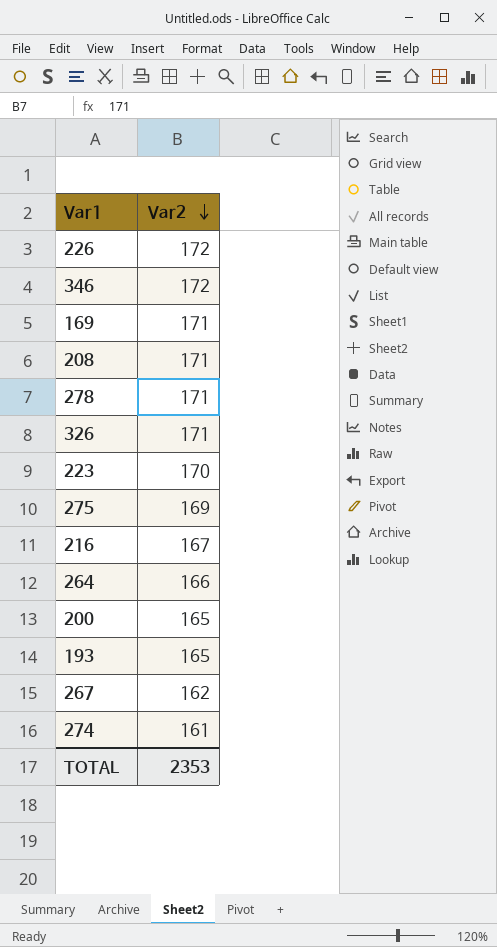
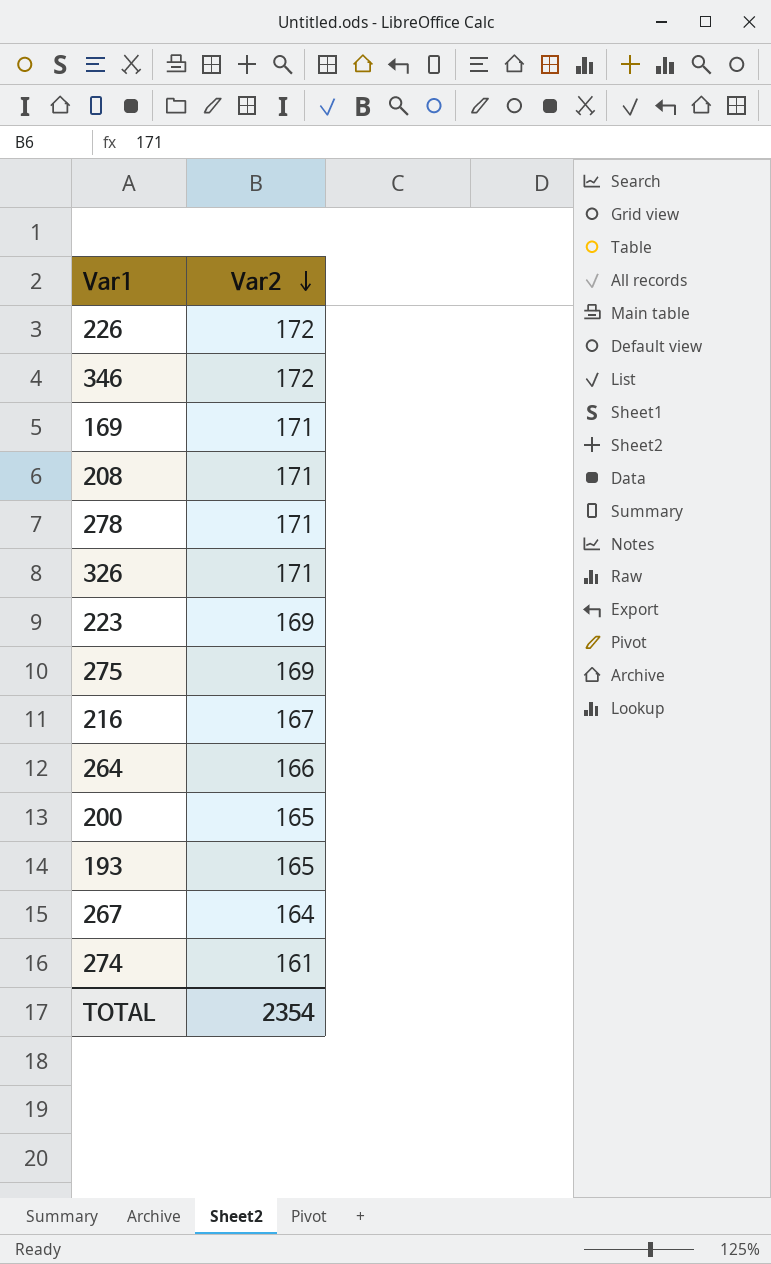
223 | Var2: 170 -> 169
267 | Var2: 162 -> 164
TOTAL | Var2: 2353 -> 2354

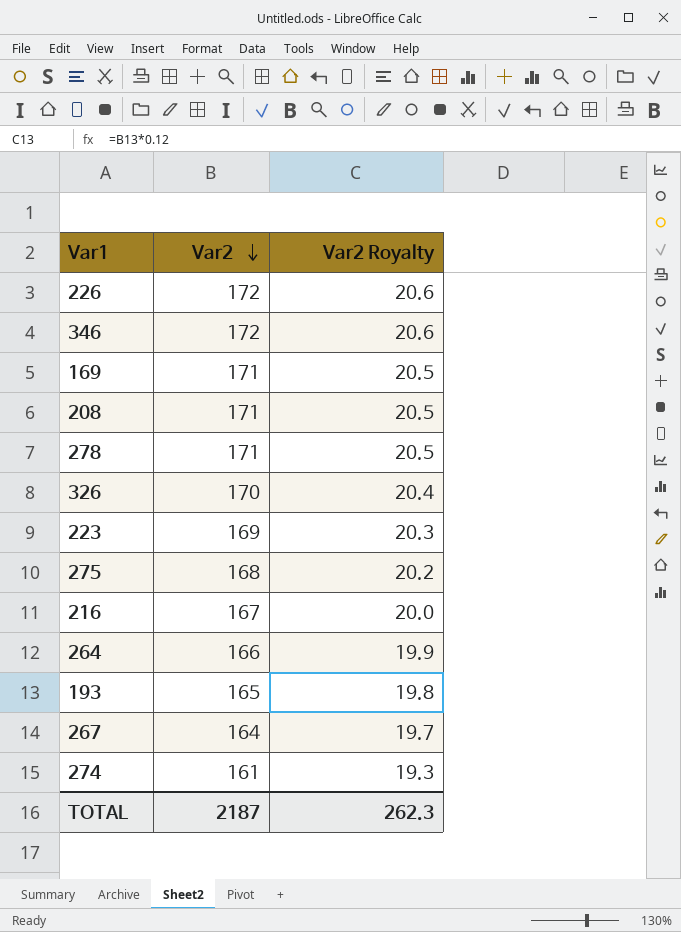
column Var2 Royalty | formula: none -> [Var2] * 0.12
row 200: 165 -> none
326 | Var2: 171 -> 170
275 | Var2: 169 -> 168
TOTAL | Var2: 2354 -> 2187

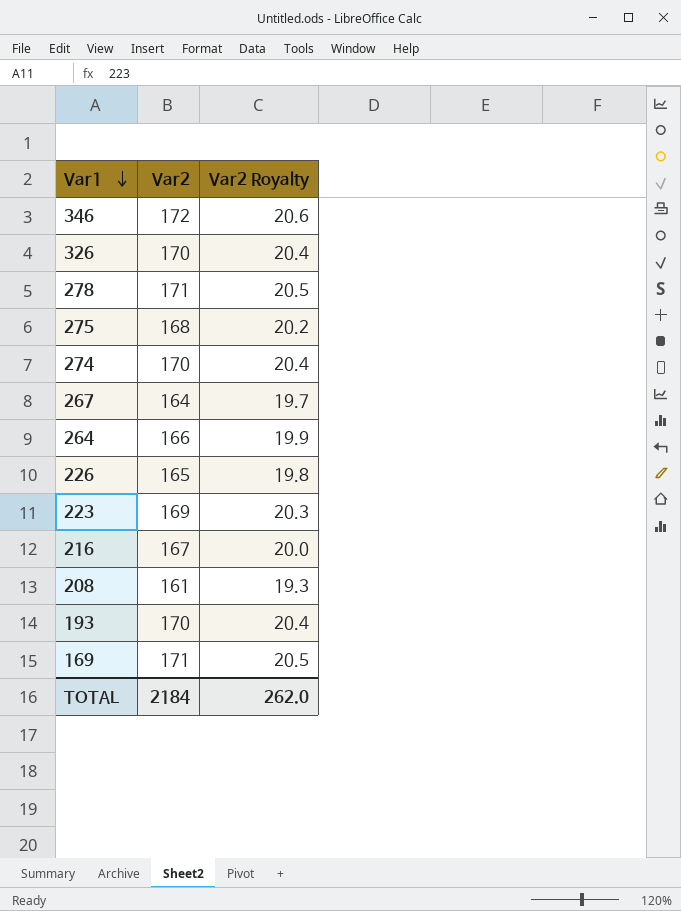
row order: Var2 descending -> Var1 descending
274 | Var2: 161 -> 170
274 | Var2 Royalty: 19.3 -> 20.4
226 | Var2: 172 -> 165
226 | Var2 Royalty: 20.6 -> 19.8
208 | Var2: 171 -> 161
208 | Var2 Royalty: 20.5 -> 19.3
193 | Var2: 165 -> 170
193 | Var2 Royalty: 19.8 -> 20.4
TOTAL | Var2: 2187 -> 2184
TOTAL | Var2 Royalty: 262.3 -> 262.0

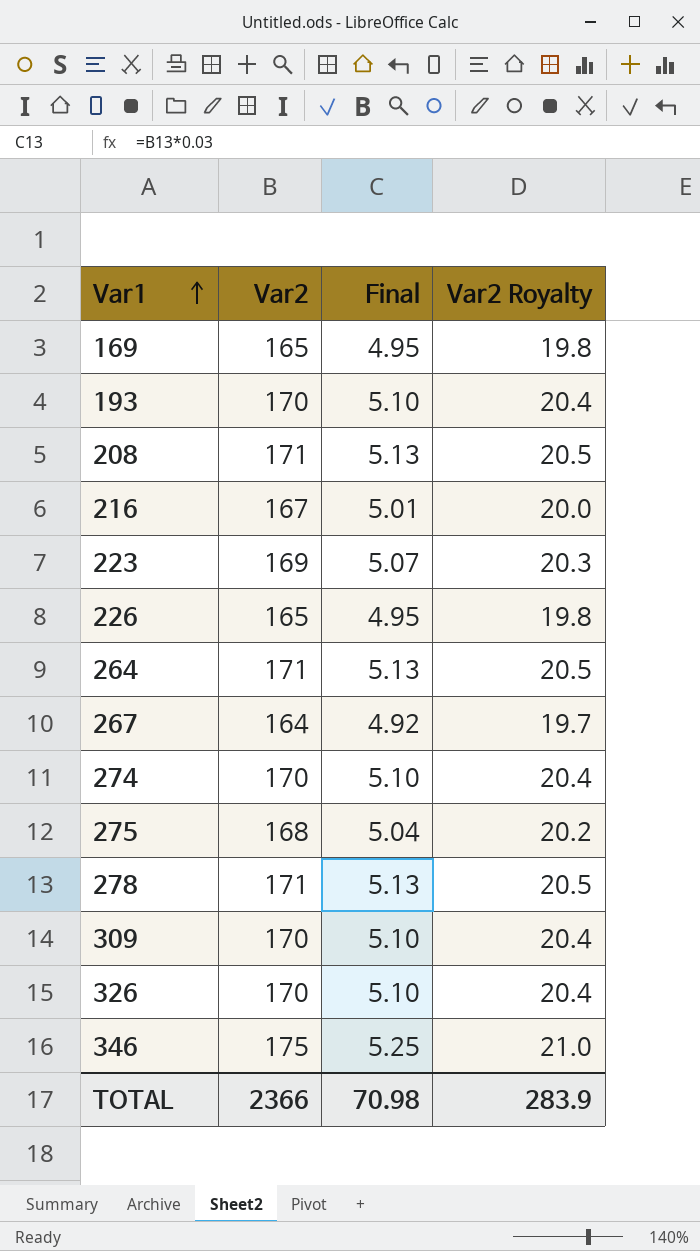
row order: Var1 descending -> Var1 ascending
column Final | formula: none -> [Var2] * 0.03
169 | Var2: 171 -> 165
169 | Var2 Royalty: 20.5 -> 19.8
208 | Var2: 161 -> 171
208 | Var2 Royalty: 19.3 -> 20.5
264 | Var2: 166 -> 171
264 | Var2 Royalty: 19.9 -> 20.5
row 309: none -> 170 | 5.10 | 20.4
346 | Var2: 172 -> 175
346 | Var2 Royalty: 20.6 -> 21.0
TOTAL | Var2: 2184 -> 2366
TOTAL | Var2 Royalty: 262.0 -> 283.9

